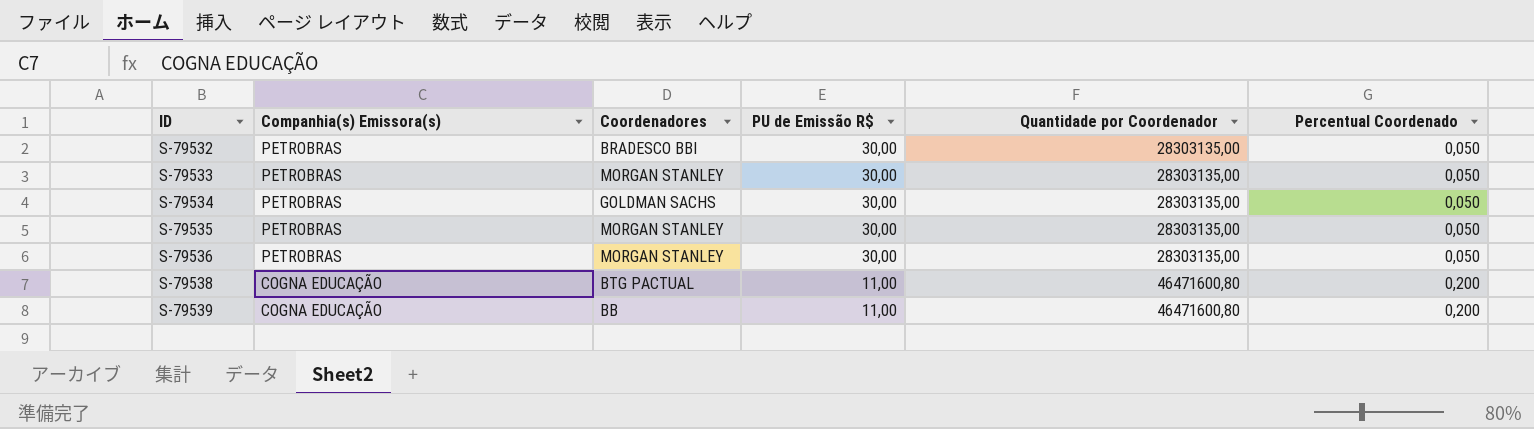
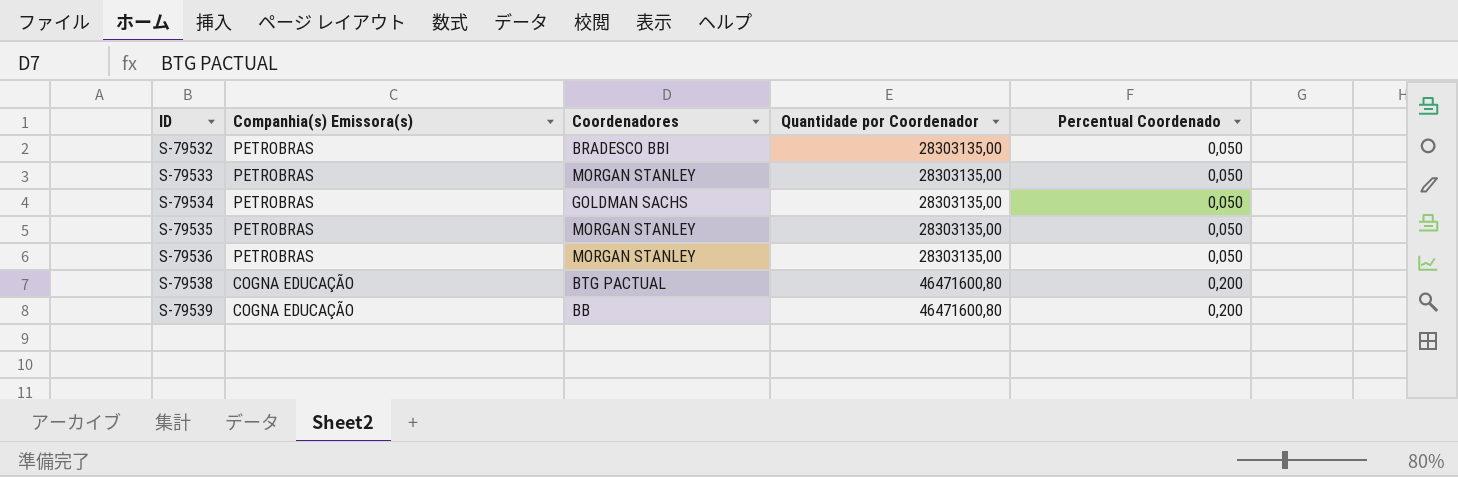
column PU de Emissão R$ | position: 4 -> none

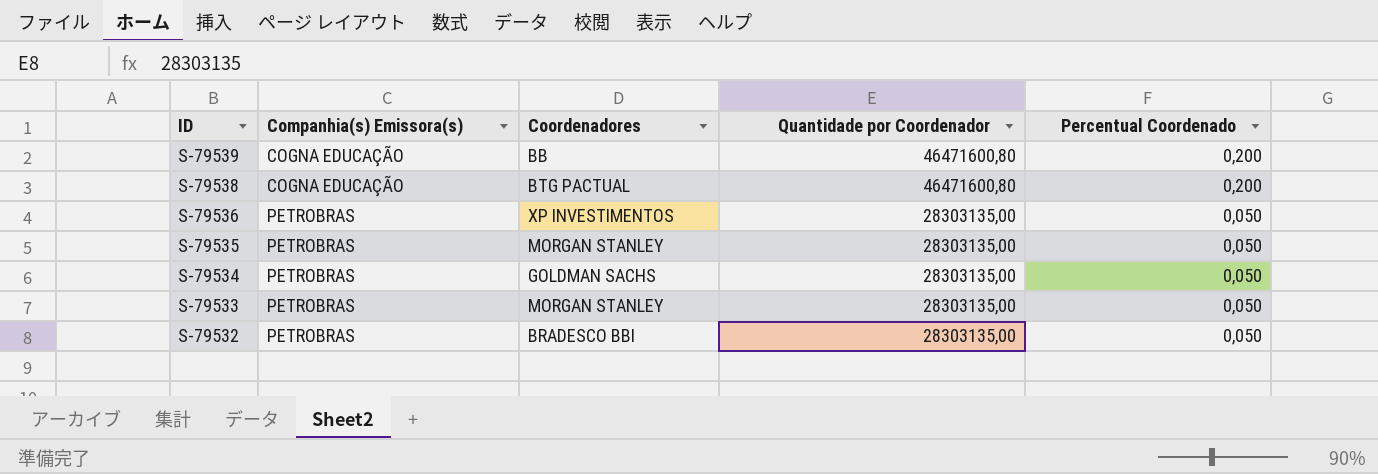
row order: ID ascending -> ID descending
S-79536 | Coordenadores: MORGAN STANLEY -> XP INVESTIMENTOS

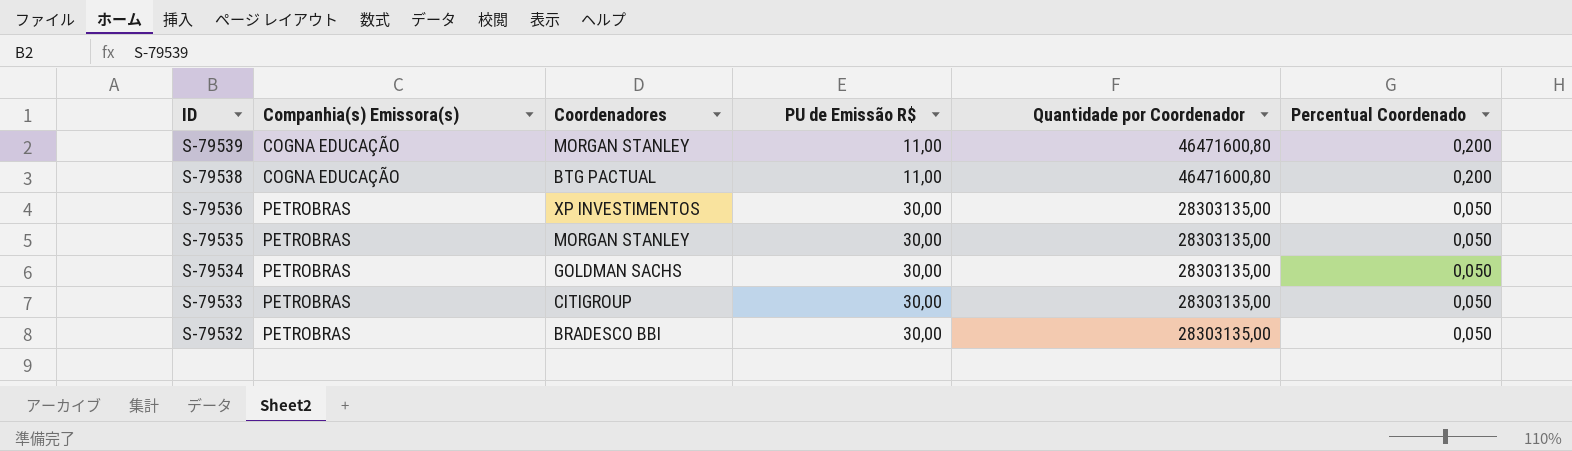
column PU de Emissão R$ | position: none -> 4
S-79539 | Coordenadores: BB -> MORGAN STANLEY
S-79533 | Coordenadores: MORGAN STANLEY -> CITIGROUP

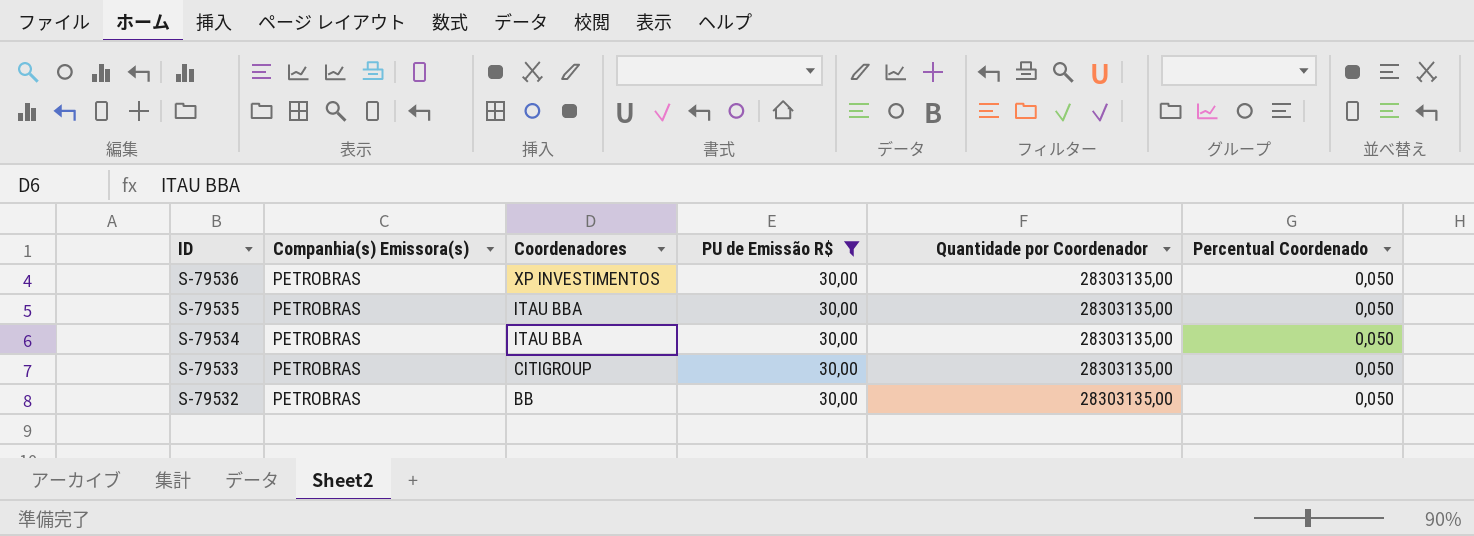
filter: none -> PU de Emissão R$ = 30,00
S-79535 | Coordenadores: MORGAN STANLEY -> ITAU BBA
S-79534 | Coordenadores: GOLDMAN SACHS -> ITAU BBA
S-79532 | Coordenadores: BRADESCO BBI -> BB

